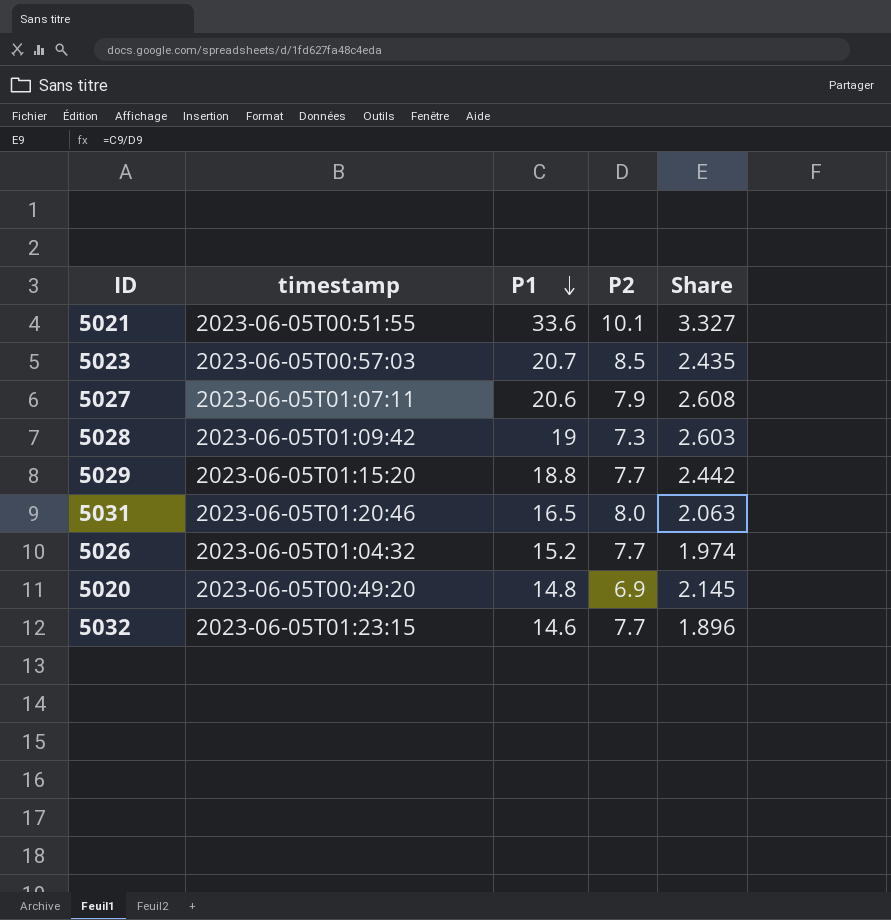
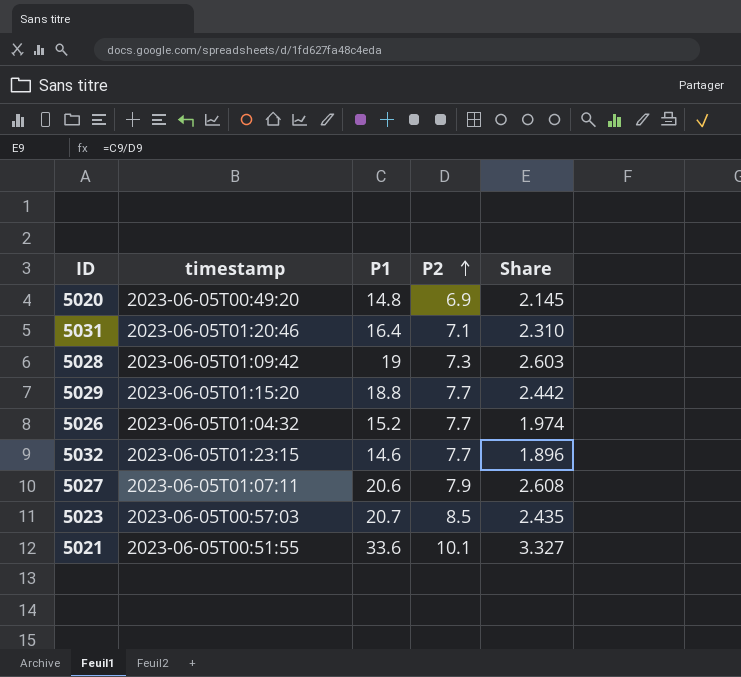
row order: P1 descending -> P2 ascending
5031 | P1: 16.5 -> 16.4
5031 | P2: 8.0 -> 7.1
5031 | Share: 2.063 -> 2.310

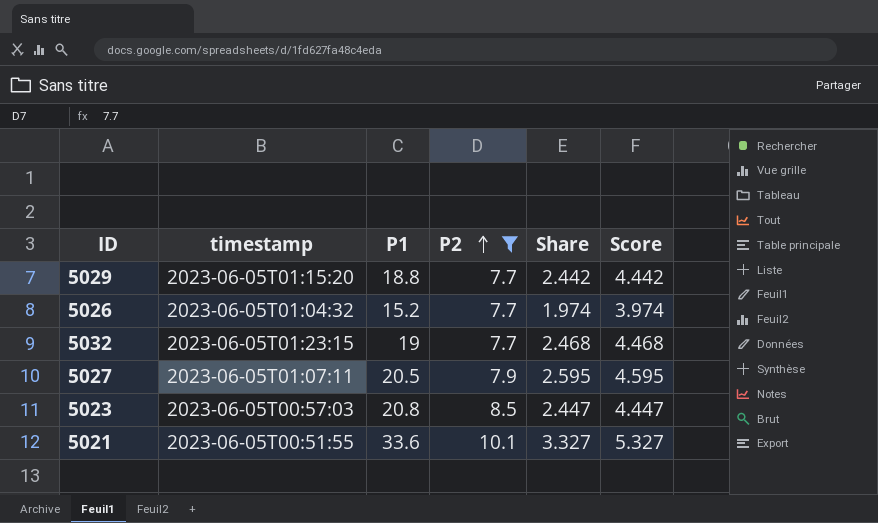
filter: none -> P2 >= 7.7
column Score | formula: none -> [Share] + 2
5032 | P1: 14.6 -> 19
5032 | Share: 1.896 -> 2.468
5027 | P1: 20.6 -> 20.5
5027 | Share: 2.608 -> 2.595
5023 | P1: 20.7 -> 20.8
5023 | Share: 2.435 -> 2.447

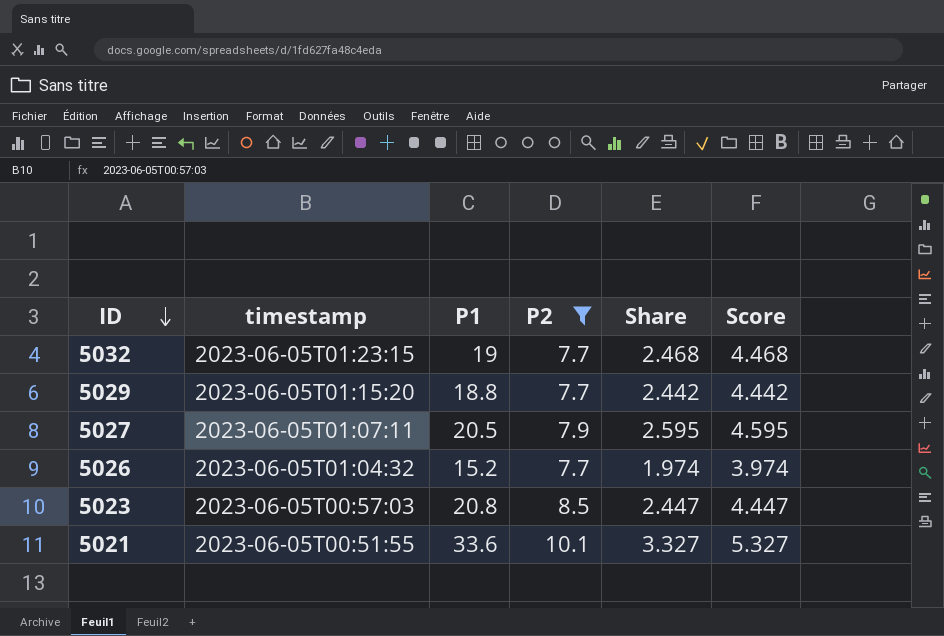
row order: P2 ascending -> ID descending

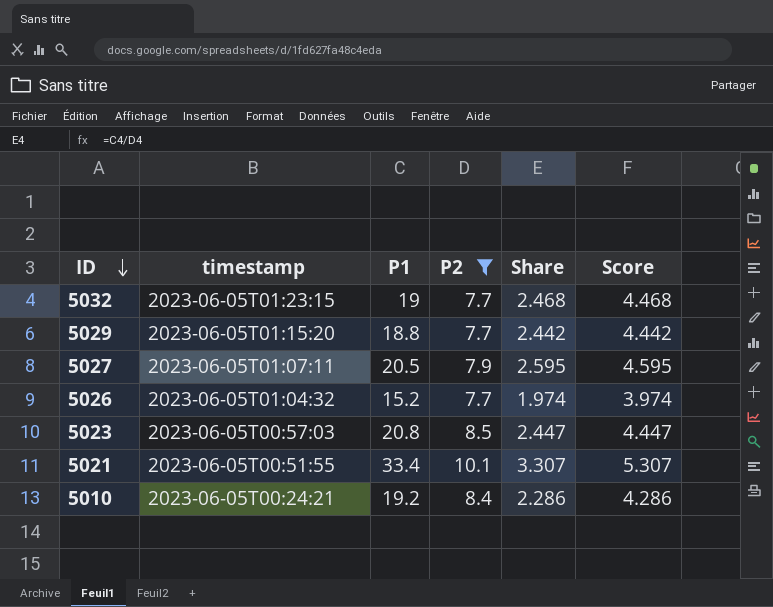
5021 | P1: 33.6 -> 33.4
5021 | Share: 3.327 -> 3.307
5021 | Score: 5.327 -> 5.307
row 5010: none -> 2023-06-05T00:24:21 | 19.2 | 8.4 | 2.286 | 4.286

